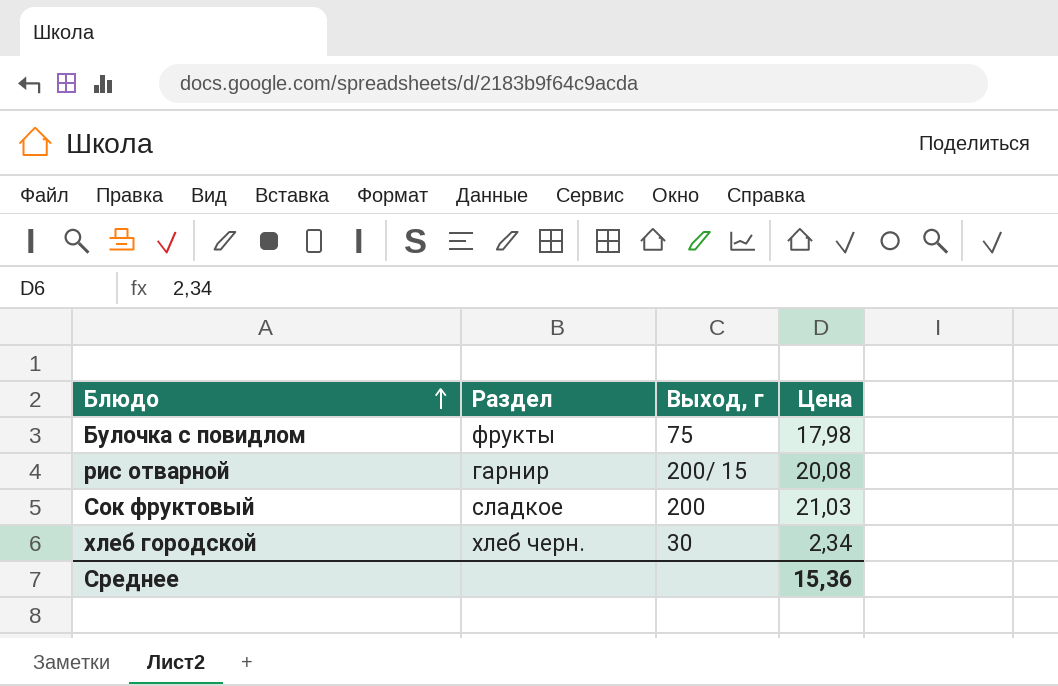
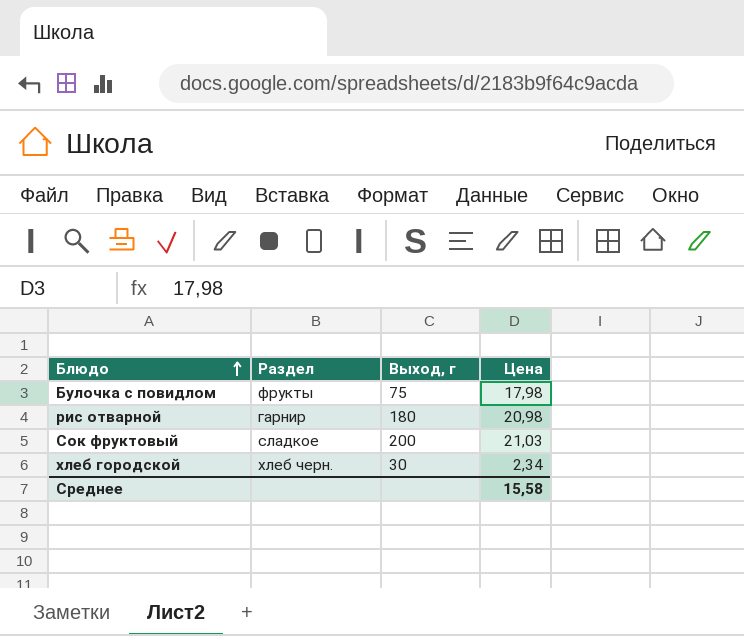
рис отварной | Выход, г: 200/ 15 -> 180
рис отварной | Цена: 20,08 -> 20,98
Среднее | Цена: 15,36 -> 15,58

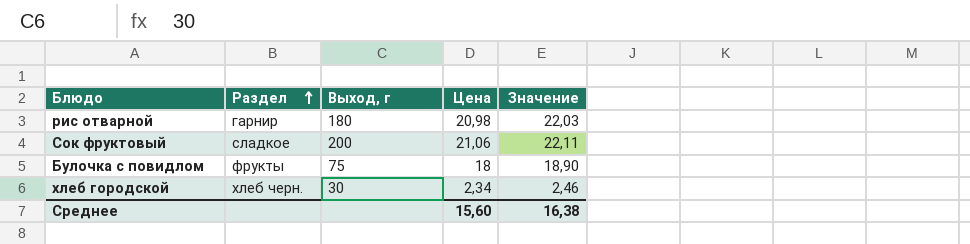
row order: Блюдо ascending -> Раздел ascending
column Значение | formula: none -> [Цена] * 1,05
Сок фруктовый | Цена: 21,03 -> 21,06
Булочка с повидлом | Цена: 17,98 -> 18
Среднее | Цена: 15,58 -> 15,60

